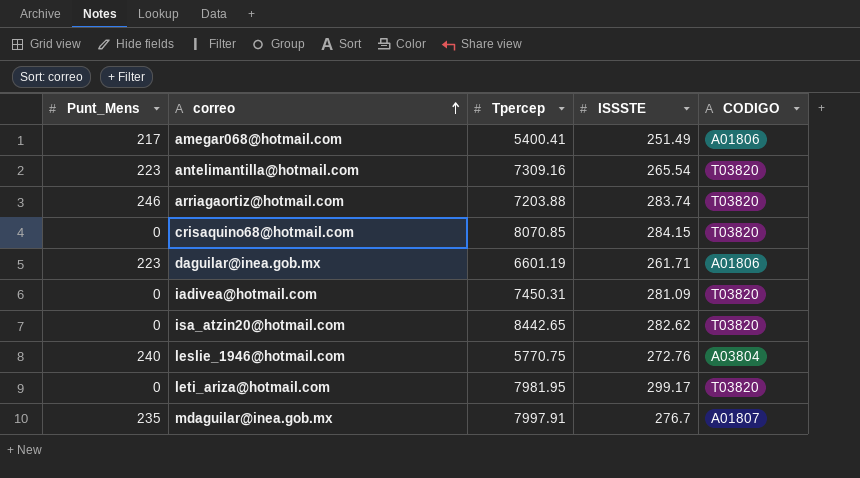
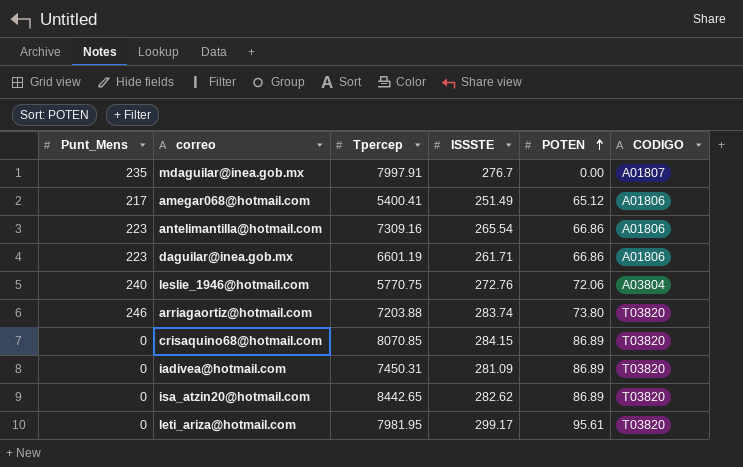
row order: correo ascending -> POTEN ascending
column POTEN | position: none -> 5
antelimantilla@hotmail.com | CODIGO: T03820 -> A01806

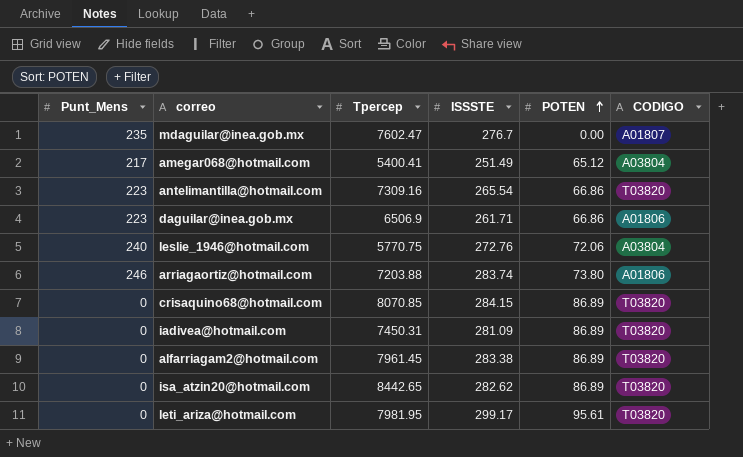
mdaguilar@inea.gob.mx | Tpercep: 7997.91 -> 7602.47
amegar068@hotmail.com | CODIGO: A01806 -> A03804
antelimantilla@hotmail.com | CODIGO: A01806 -> T03820
daguilar@inea.gob.mx | Tpercep: 6601.19 -> 6506.9
arriagaortiz@hotmail.com | CODIGO: T03820 -> A01806
row alfarriagam2@hotmail.com: none -> 0 | 7961.45 | 283.38 | 86.89 | T03820

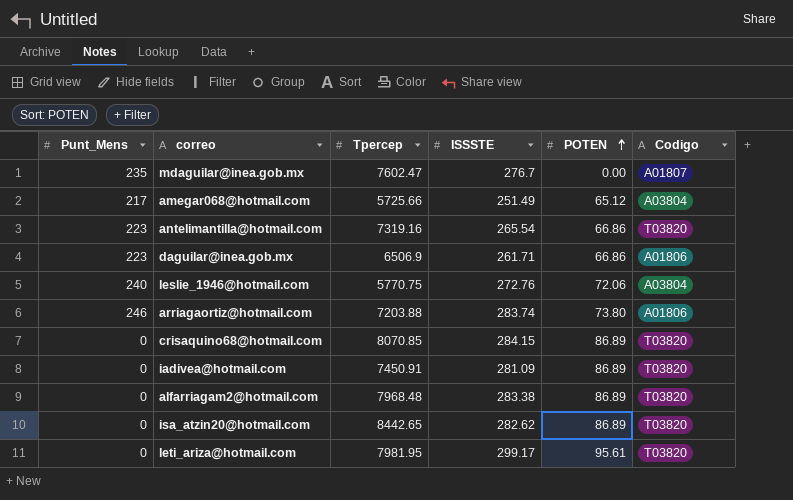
column name: CODIGO -> Codigo
amegar068@hotmail.com | Tpercep: 5400.41 -> 5725.66
antelimantilla@hotmail.com | Tpercep: 7309.16 -> 7319.16
iadivea@hotmail.com | Tpercep: 7450.31 -> 7450.91
alfarriagam2@hotmail.com | Tpercep: 7961.45 -> 7968.48

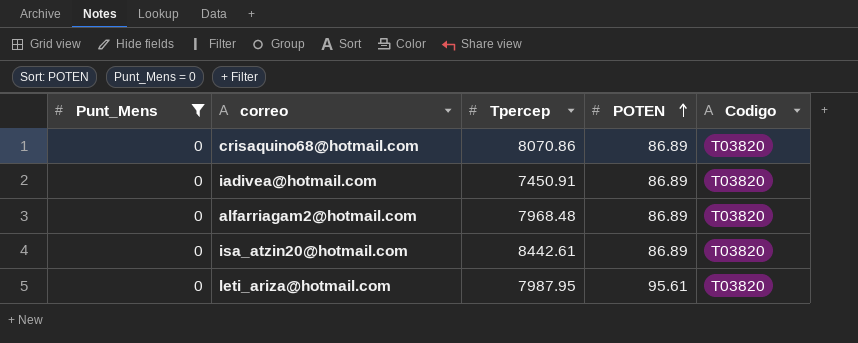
filter: none -> Punt_Mens = 0
column ISSSTE | position: 4 -> none
crisaquino68@hotmail.com | Tpercep: 8070.85 -> 8070.86
isa_atzin20@hotmail.com | Tpercep: 8442.65 -> 8442.61
leti_ariza@hotmail.com | Tpercep: 7981.95 -> 7987.95

